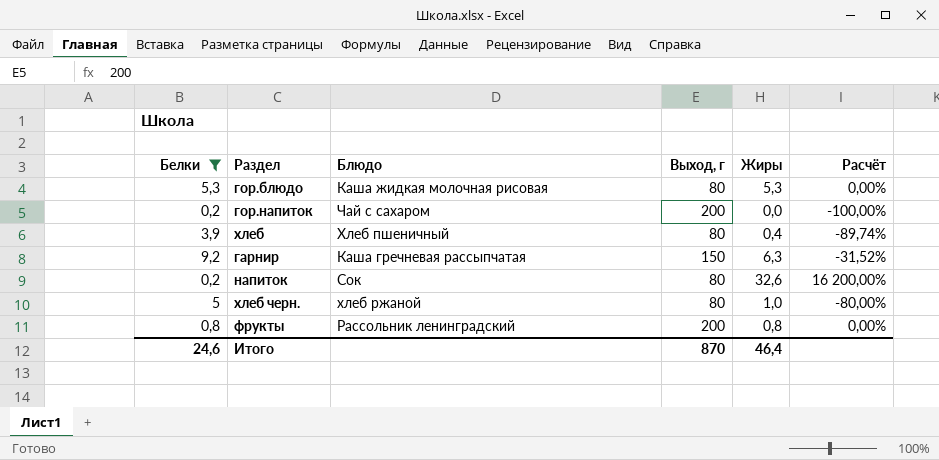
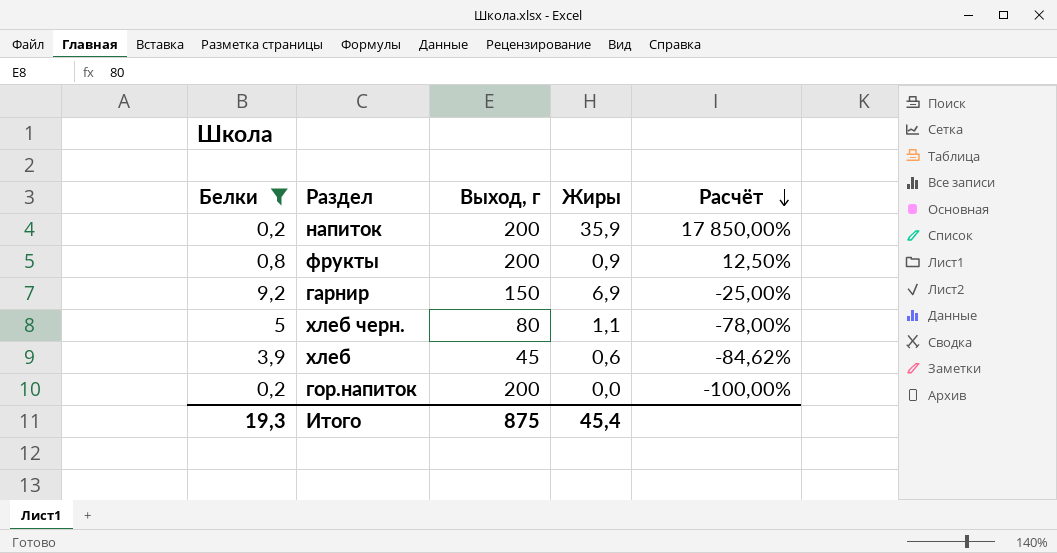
row order: none -> Расчёт descending
column Блюдо | position: 3 -> none
row гор.блюдо: 5,3 | Каша жидкая молочная рисовая | 80 | 5,3 | 0,00% -> none
напиток | Выход, г: 80 -> 200
напиток | Жиры: 32,6 -> 35,9
напиток | Расчёт: 16 200,00% -> 17 850,00%
фрукты | Жиры: 0,8 -> 0,9
фрукты | Расчёт: 0,00% -> 12,50%
гарнир | Жиры: 6,3 -> 6,9
гарнир | Расчёт: -31,52% -> -25,00%
хлеб черн. | Жиры: 1,0 -> 1,1
хлеб черн. | Расчёт: -80,00% -> -78,00%
хлеб | Выход, г: 80 -> 45
хлеб | Жиры: 0,4 -> 0,6
хлеб | Расчёт: -89,74% -> -84,62%
Итого | Белки: 24,6 -> 19,3
Итого | Выход, г: 870 -> 875
Итого | Жиры: 46,4 -> 45,4

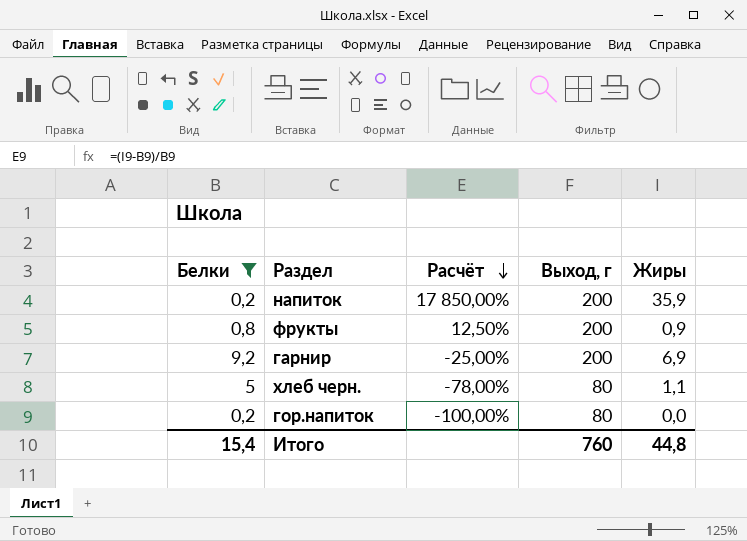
column Расчёт | position: 5 -> 3
row хлеб: 3,9 | 45 | 0,6 | -84,62% -> none
гарнир | Выход, г: 150 -> 200
гор.напиток | Выход, г: 200 -> 80
Итого | Белки: 19,3 -> 15,4
Итого | Выход, г: 875 -> 760
Итого | Жиры: 45,4 -> 44,8

